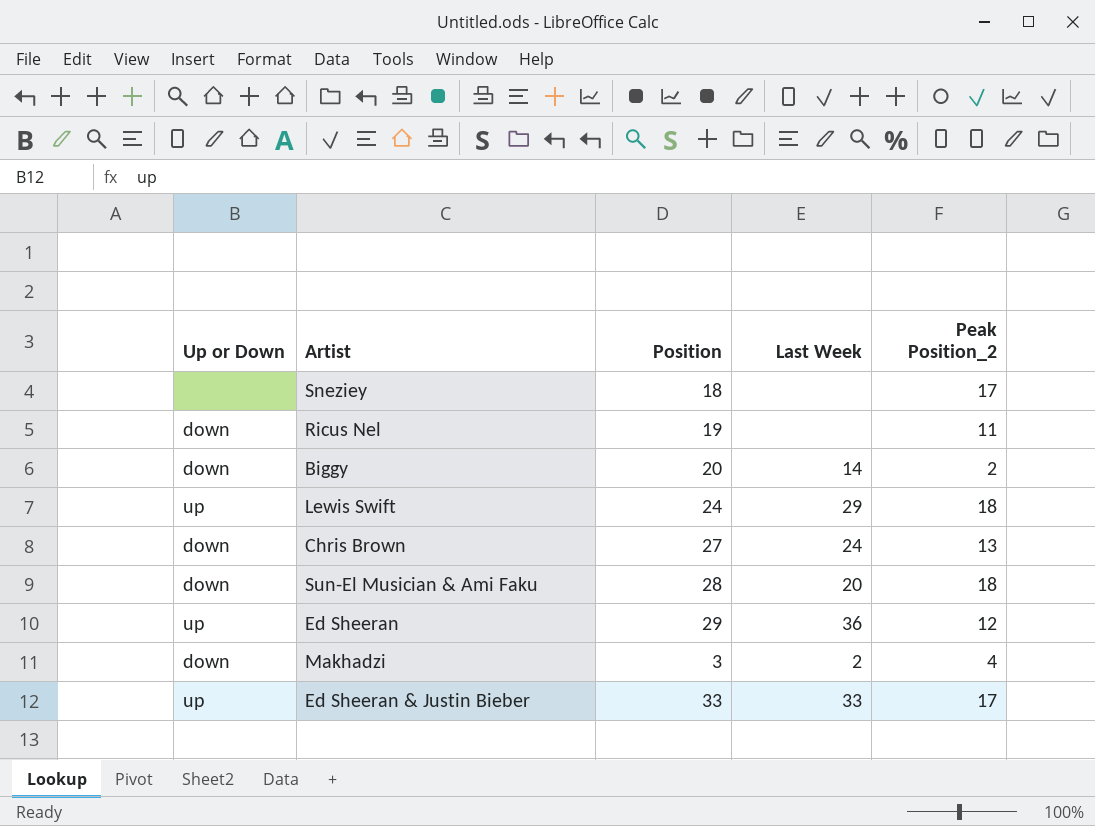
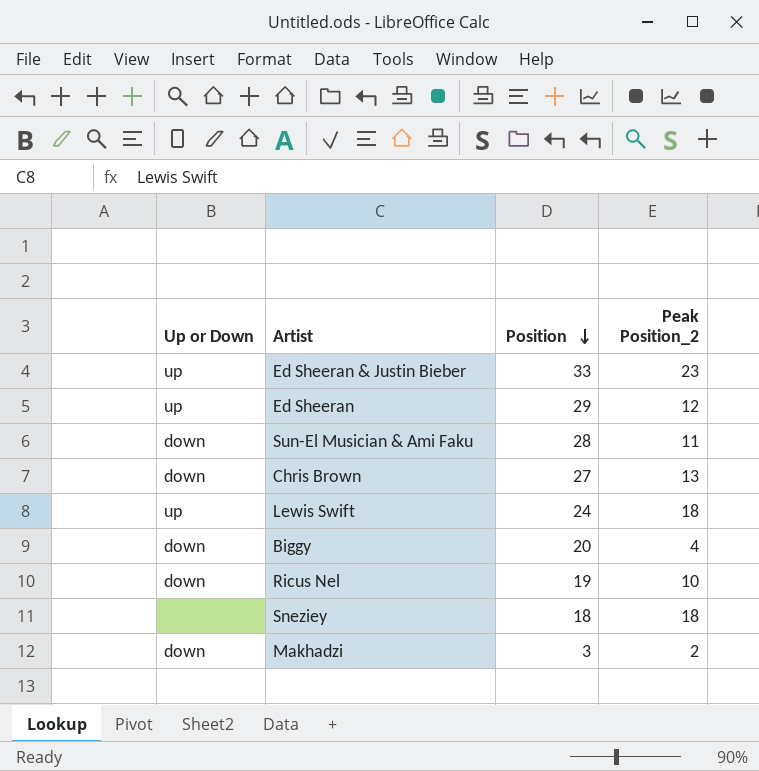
row order: none -> Position descending
column Last Week | position: 4 -> none
Ed Sheeran & Justin Bieber | Peak Position_2: 17 -> 23
Sun-El Musician & Ami Faku | Peak Position_2: 18 -> 11
Biggy | Peak Position_2: 2 -> 4
Ricus Nel | Peak Position_2: 11 -> 10
Sneziey | Peak Position_2: 17 -> 18
Makhadzi | Peak Position_2: 4 -> 2

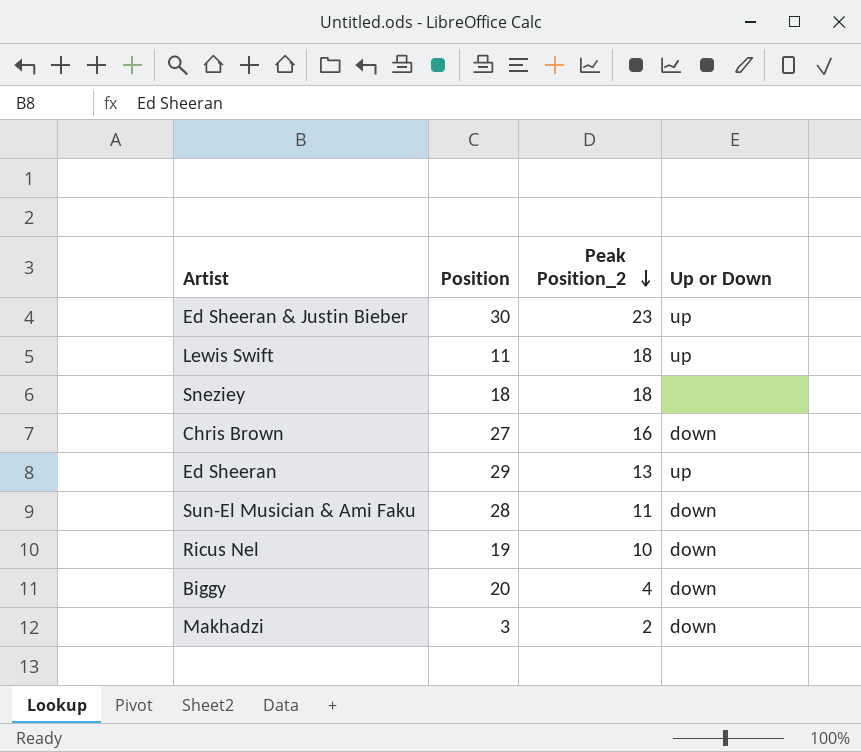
row order: Position descending -> Peak Position_2 descending
column Up or Down | position: 1 -> 4
Ed Sheeran & Justin Bieber | Position: 33 -> 30
Lewis Swift | Position: 24 -> 11
Chris Brown | Peak Position_2: 13 -> 16
Ed Sheeran | Peak Position_2: 12 -> 13

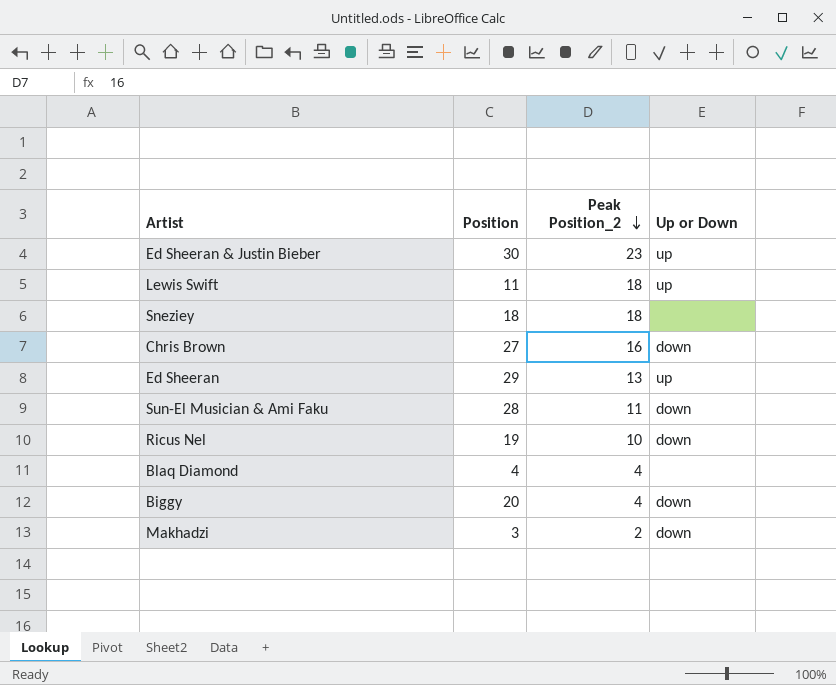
row Blaq Diamond: none -> 4 | 4 | none

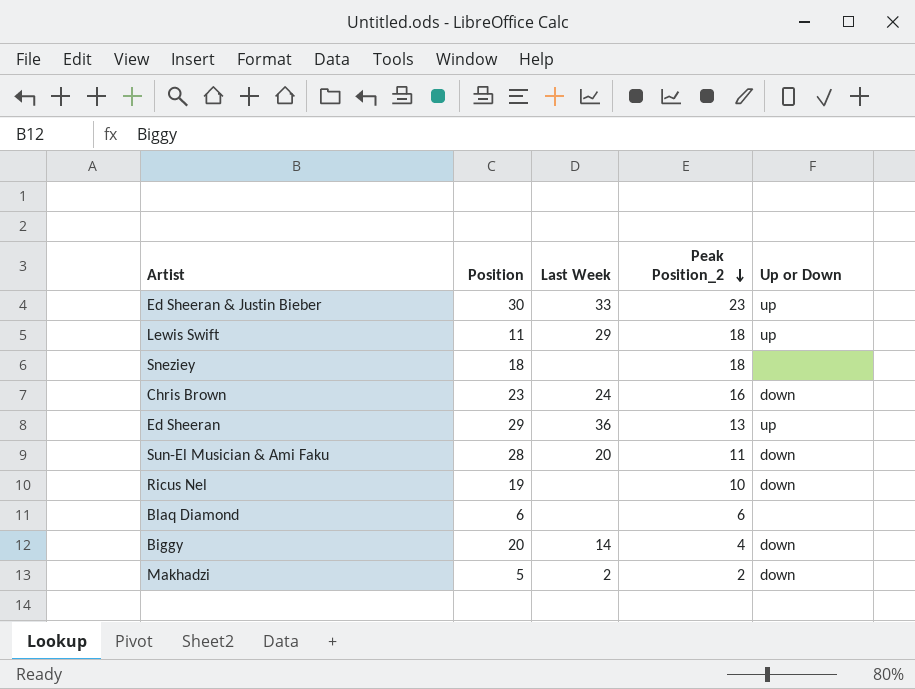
column Last Week | position: none -> 3
Chris Brown | Position: 27 -> 23
Blaq Diamond | Position: 4 -> 6
Blaq Diamond | Peak Position_2: 4 -> 6
Makhadzi | Position: 3 -> 5

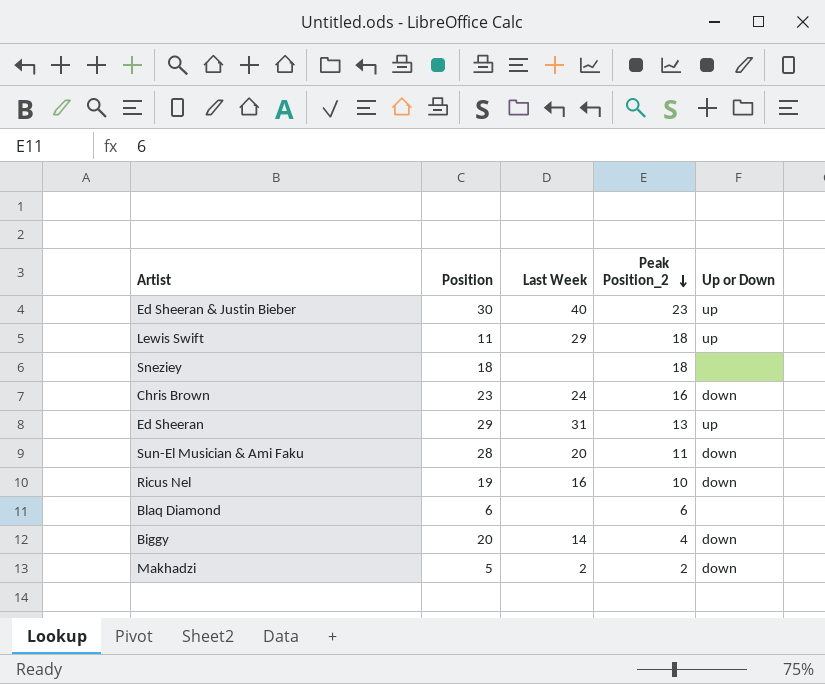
Ed Sheeran & Justin Bieber | Last Week: 33 -> 40
Ed Sheeran | Last Week: 36 -> 31
Ricus Nel | Last Week: none -> 16

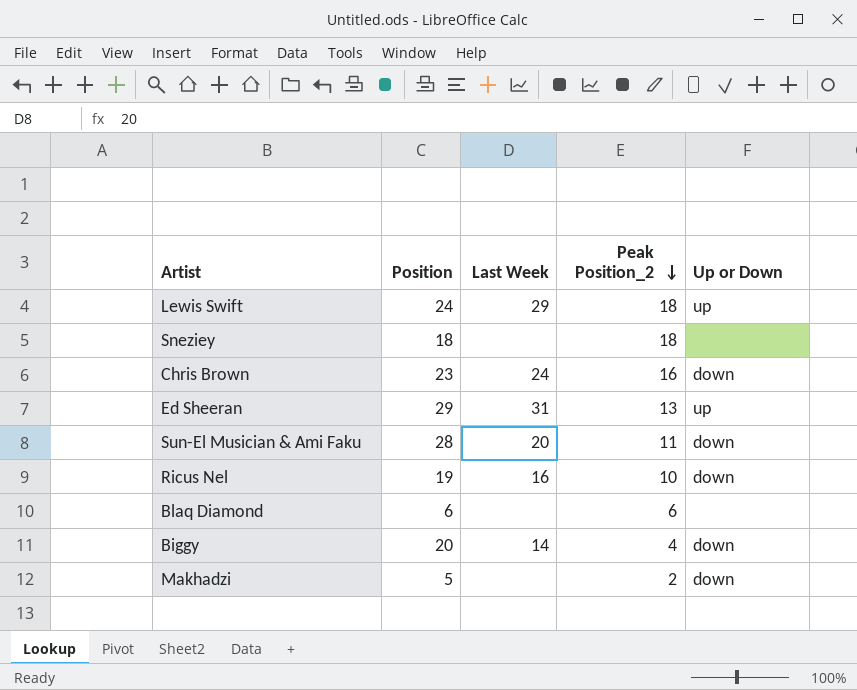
row Ed Sheeran & Justin Bieber: 30 | 40 | 23 | up -> none
Lewis Swift | Position: 11 -> 24
Makhadzi | Last Week: 2 -> none

